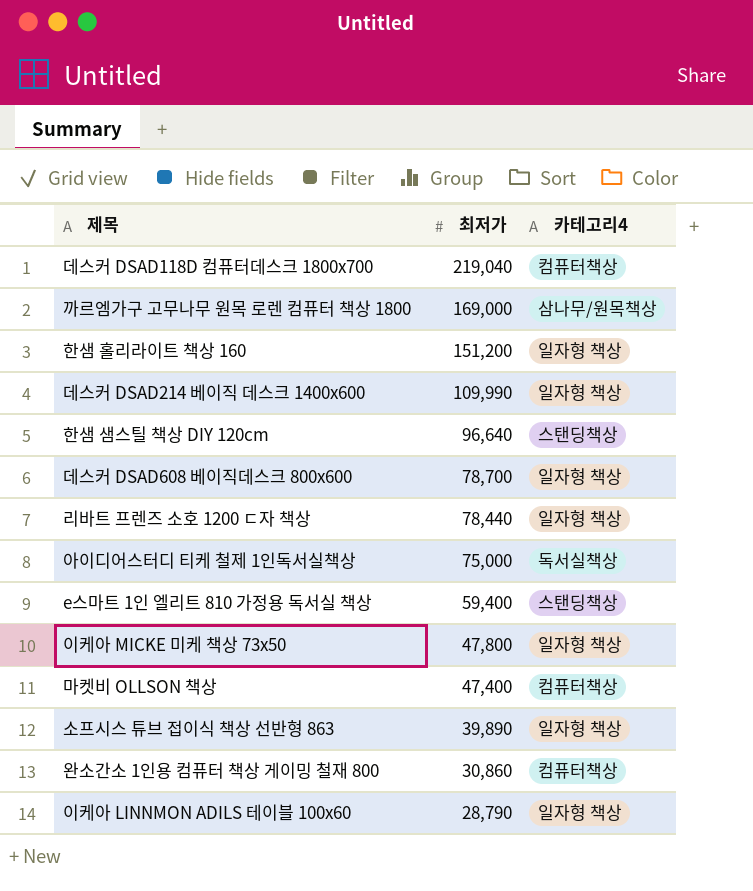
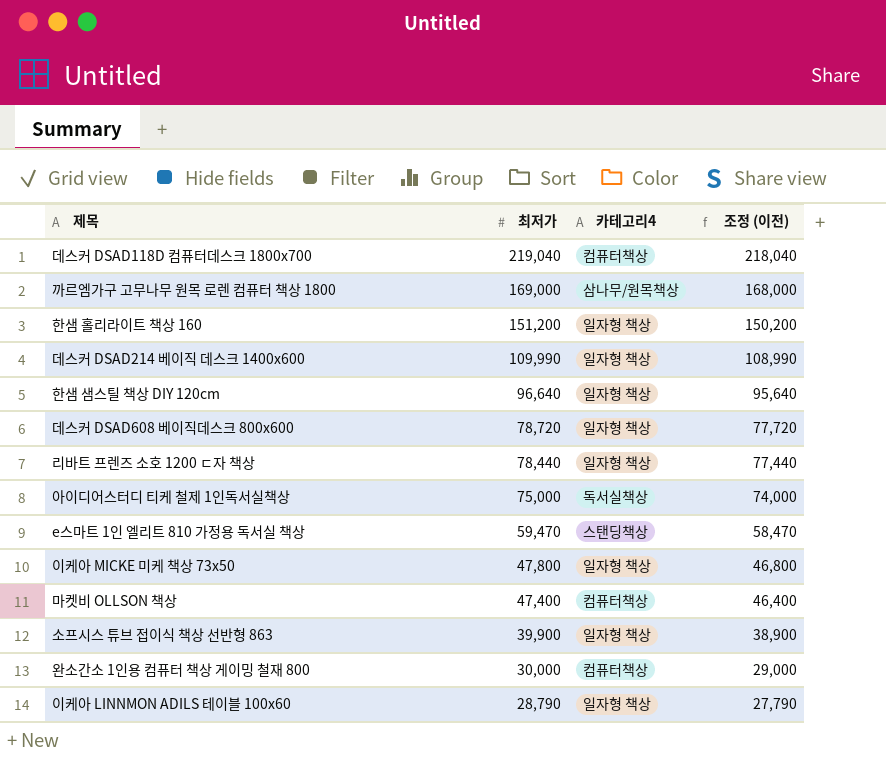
column 조정 (이전) | formula: none -> [최저가] - 1000
한샘 샘스틸 책상 DIY 120cm | 카테고리4: 스탠딩책상 -> 일자형 책상
데스커 DSAD608 베이직데스크 800x600 | 최저가: 78,700 -> 78,720
e스마트 1인 엘리트 810 가정용 독서실 책상 | 최저가: 59,400 -> 59,470
소프시스 튜브 접이식 책상 선반형 863 | 최저가: 39,890 -> 39,900
완소간소 1인용 컴퓨터 책상 게이밍 철재 800 | 최저가: 30,860 -> 30,000

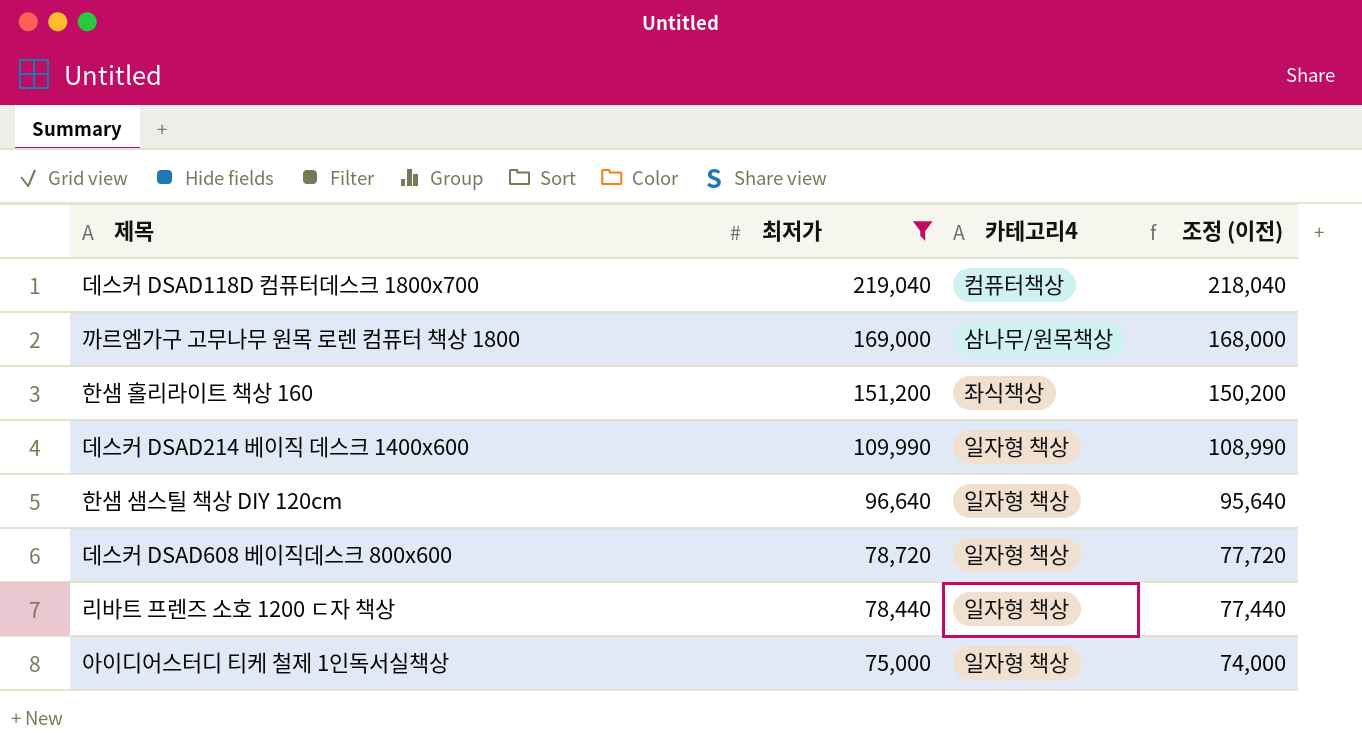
filter: none -> 최저가 >= 75,000
한샘 홀리라이트 책상 160 | 카테고리4: 일자형 책상 -> 좌식책상
아이디어스터디 티케 철제 1인독서실책상 | 카테고리4: 독서실책상 -> 일자형 책상

